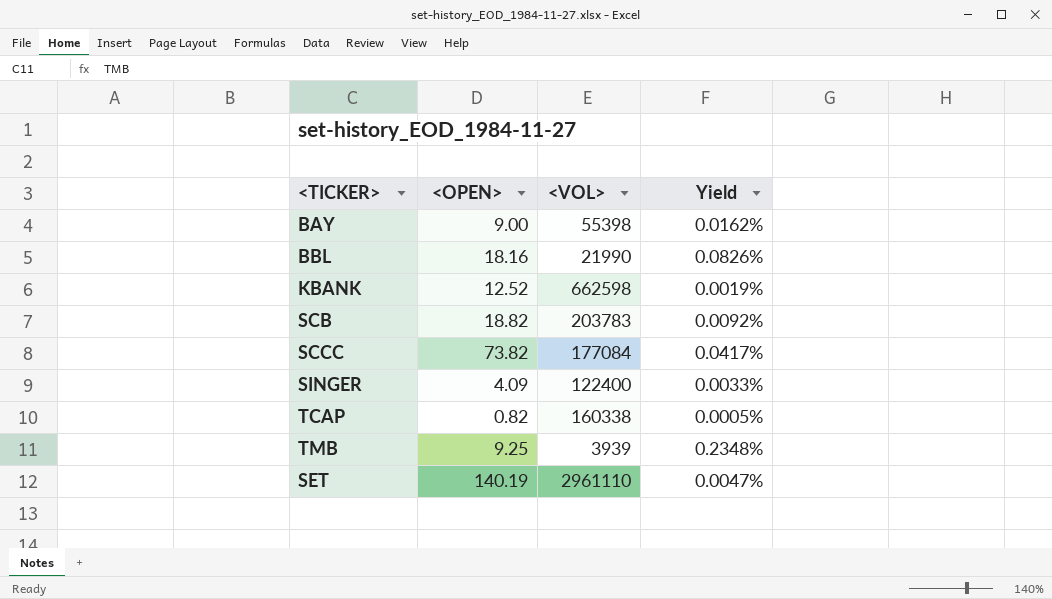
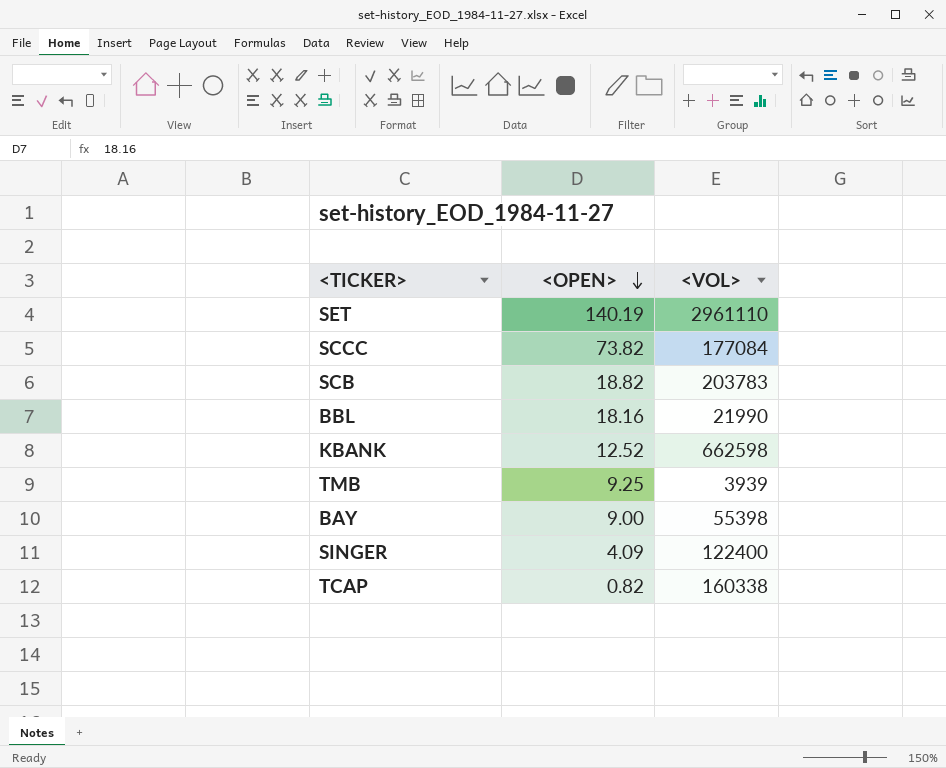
row order: none -> <OPEN> descending
column Yield | formula: [<OPEN>] / [<VOL>] -> none

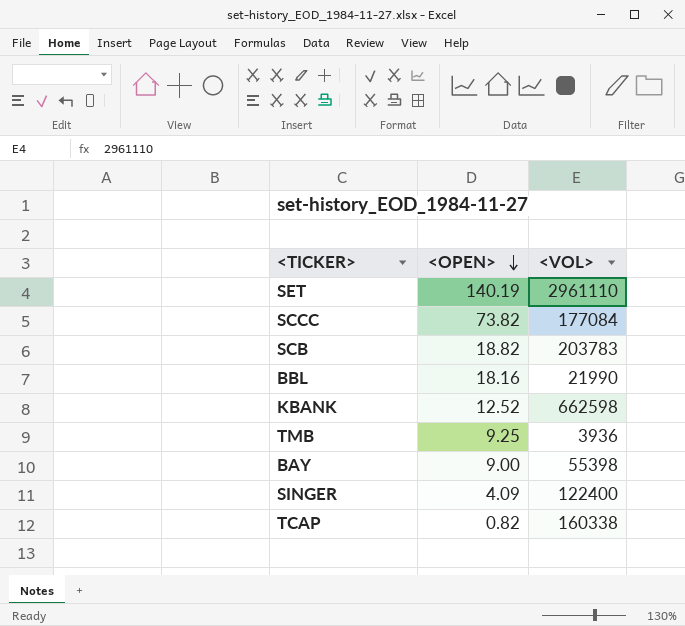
TMB | <VOL>: 3939 -> 3936

